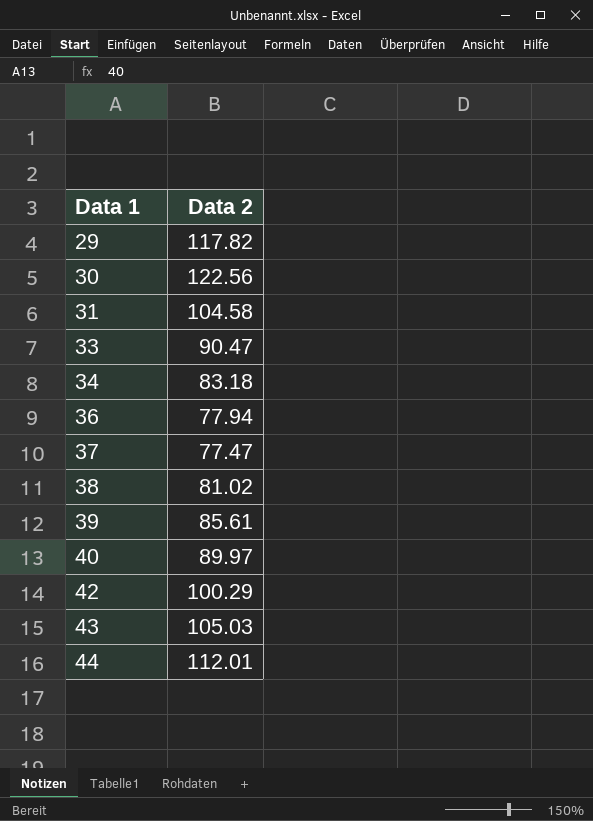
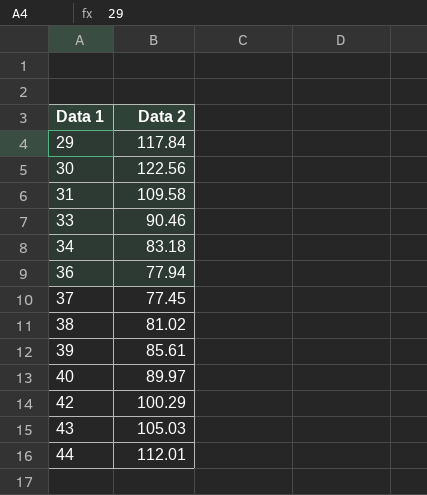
29 | Data 2: 117.82 -> 117.84
31 | Data 2: 104.58 -> 109.58
33 | Data 2: 90.47 -> 90.46
37 | Data 2: 77.47 -> 77.45

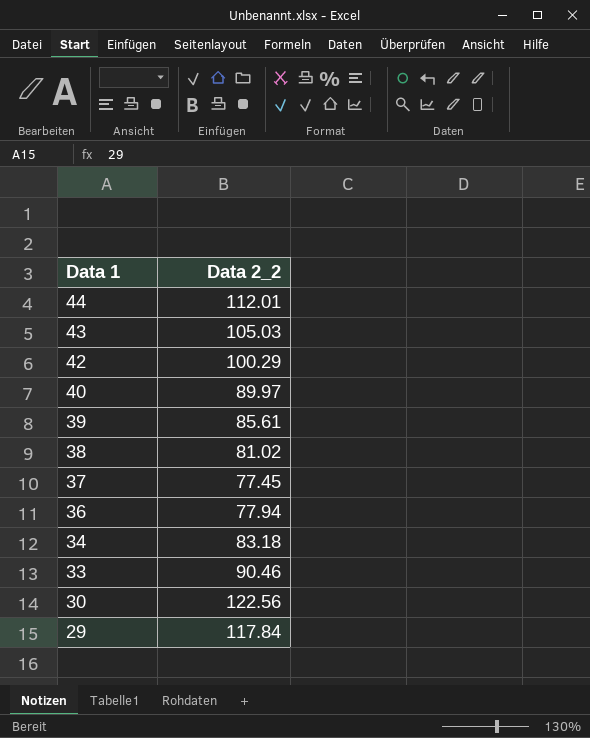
row order: Data 1 ascending -> Data 1 descending
column name: Data 2 -> Data 2_2
row 31: 109.58 -> none

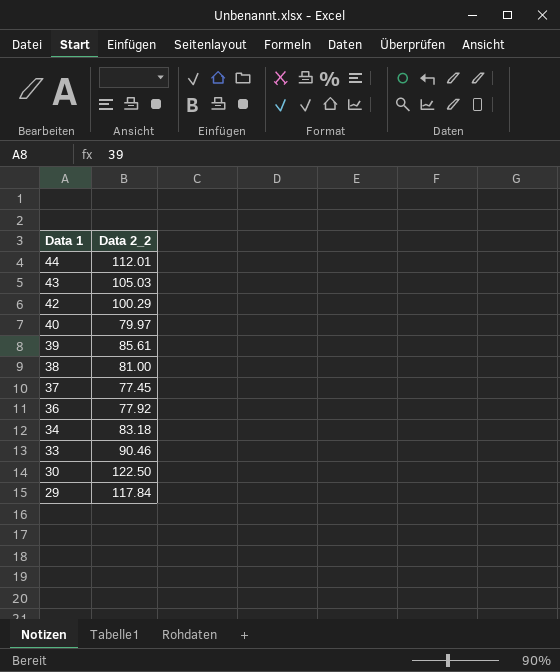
40 | Data 2_2: 89.97 -> 79.97
38 | Data 2_2: 81.02 -> 81.00
36 | Data 2_2: 77.94 -> 77.92
30 | Data 2_2: 122.56 -> 122.50

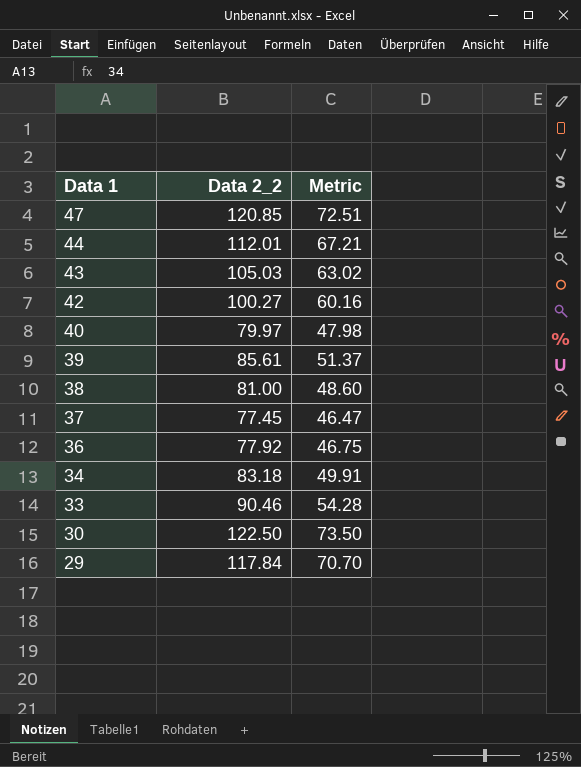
column Metric | formula: none -> [Data 2_2] * 0.6
row 47: none -> 120.85 | 72.51
42 | Data 2_2: 100.29 -> 100.27

